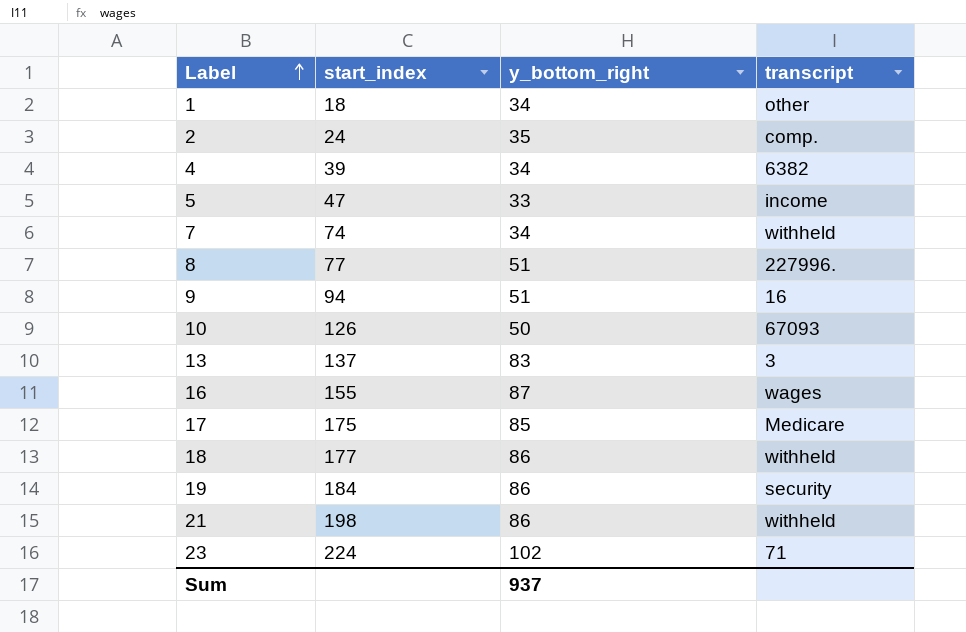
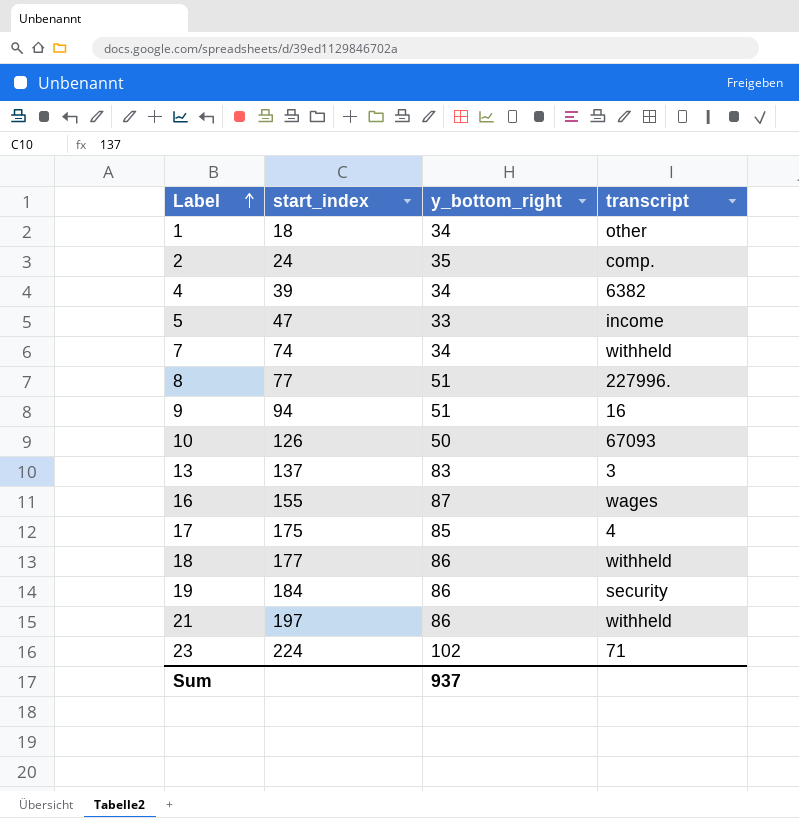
17 | transcript: Medicare -> 4
21 | start_index: 198 -> 197

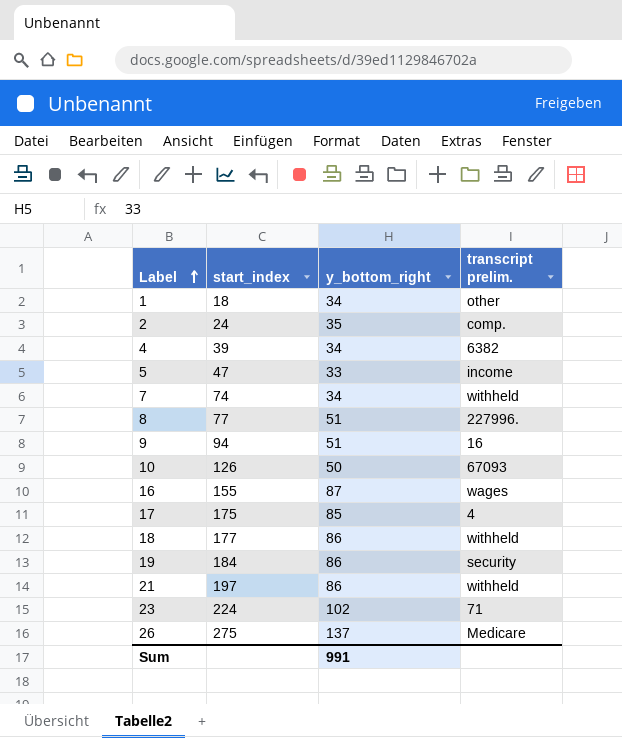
column name: transcript -> transcript prelim.
row 13: 137 | 83 | 3 -> none
row 26: none -> 275 | 137 | Medicare
Sum | y_bottom_right: 937 -> 991

